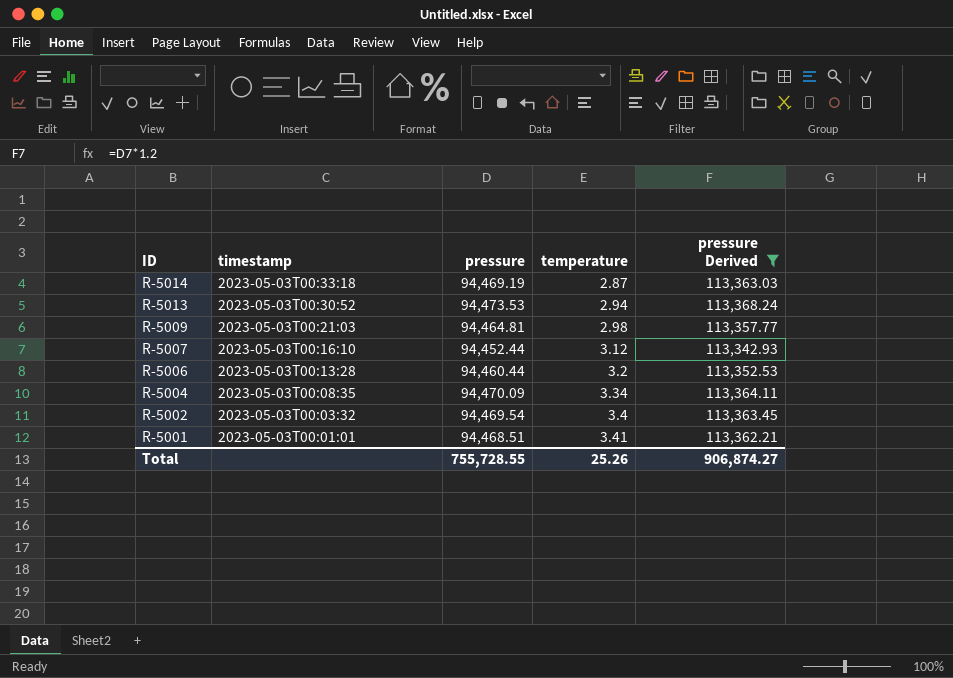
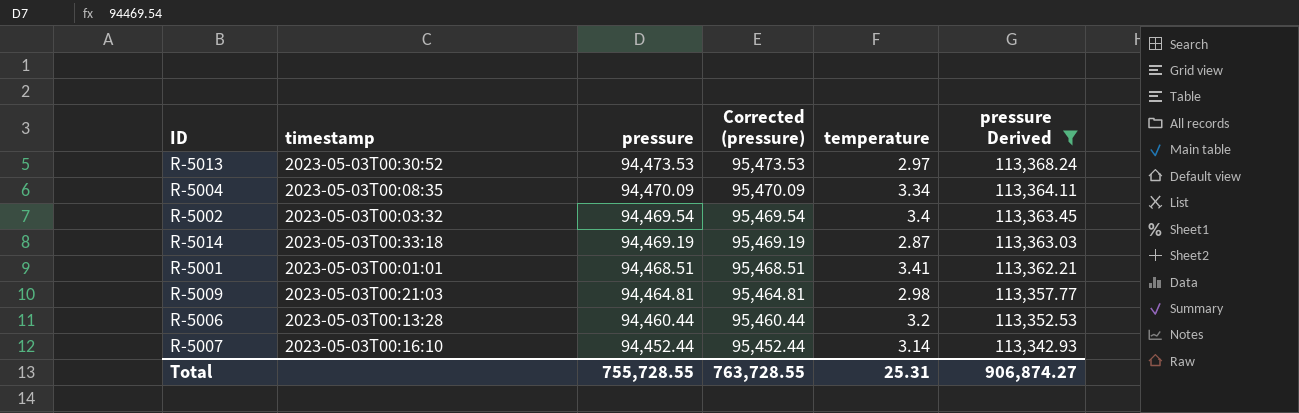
row order: ID descending -> pressure descending
column Corrected (pressure) | formula: none -> [pressure] + 1000
R-5013 | temperature: 2.94 -> 2.97
R-5007 | temperature: 3.12 -> 3.14
Total | temperature: 25.26 -> 25.31

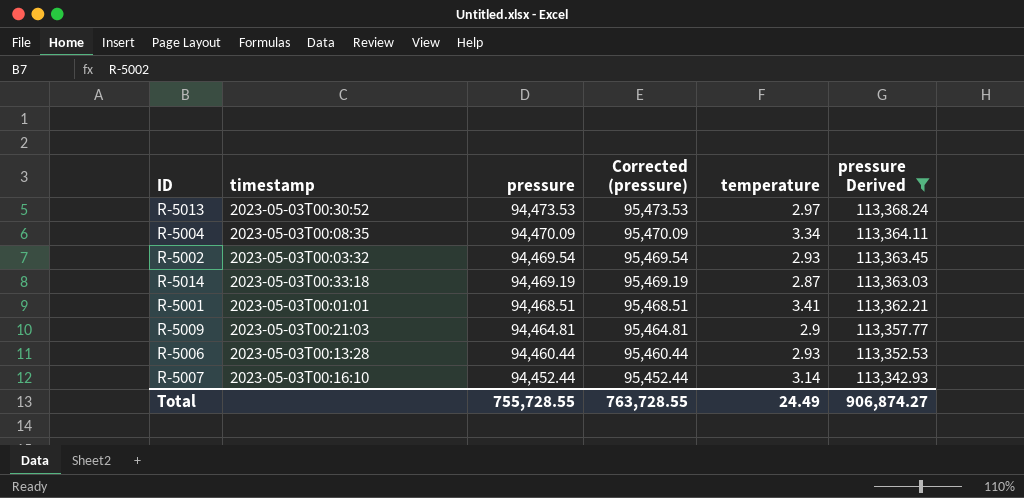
R-5002 | temperature: 3.4 -> 2.93
R-5009 | temperature: 2.98 -> 2.9
R-5006 | temperature: 3.2 -> 2.93
Total | temperature: 25.31 -> 24.49

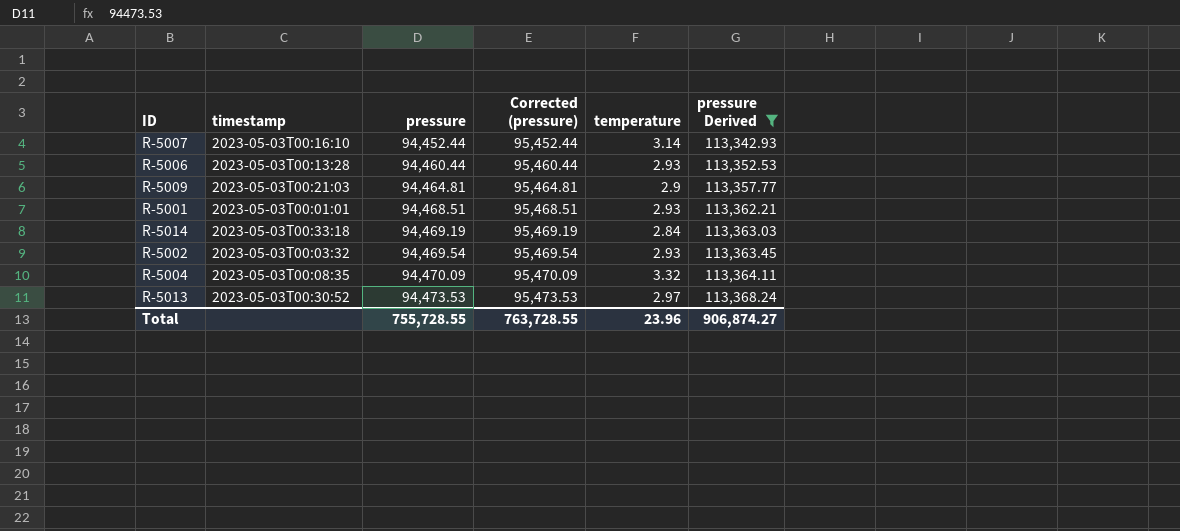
row order: pressure descending -> pressure ascending
R-5001 | temperature: 3.41 -> 2.93
R-5014 | temperature: 2.87 -> 2.84
R-5004 | temperature: 3.34 -> 3.32
Total | temperature: 24.49 -> 23.96

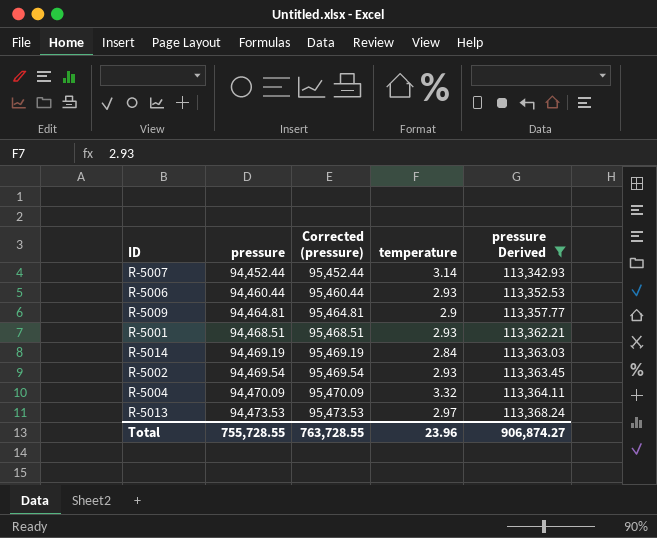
column timestamp | position: 2 -> none

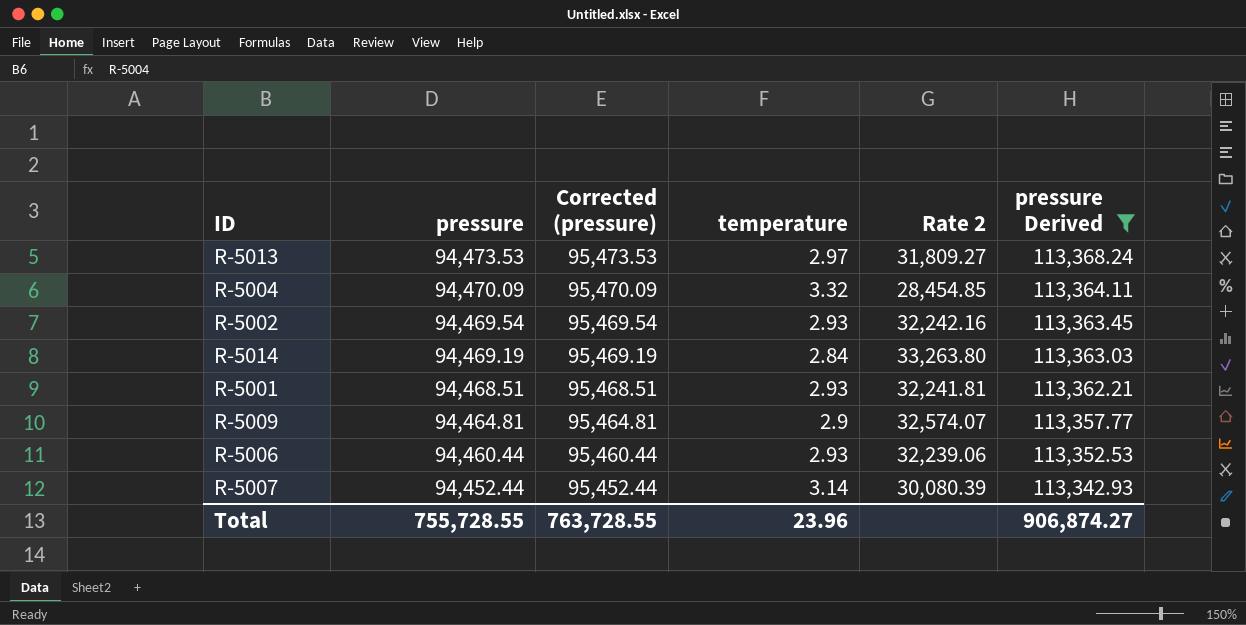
row order: pressure ascending -> pressure descending
column Rate 2 | formula: none -> [pressure] / [temperature]

